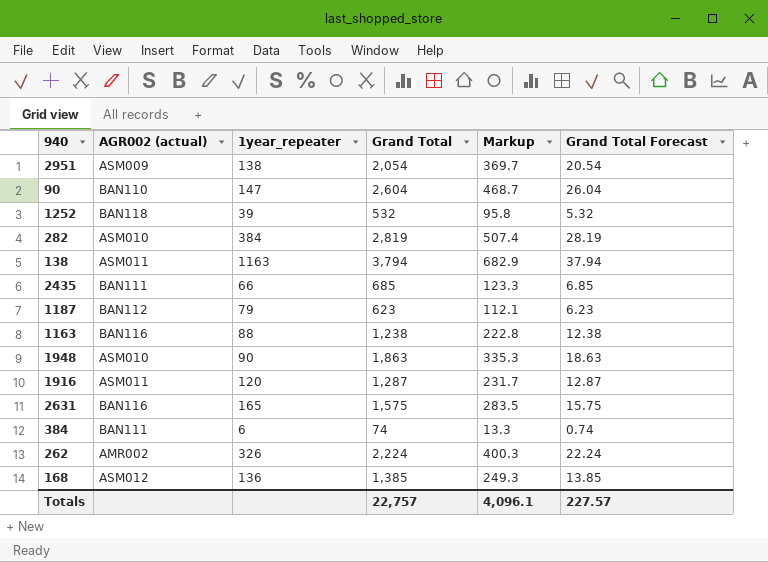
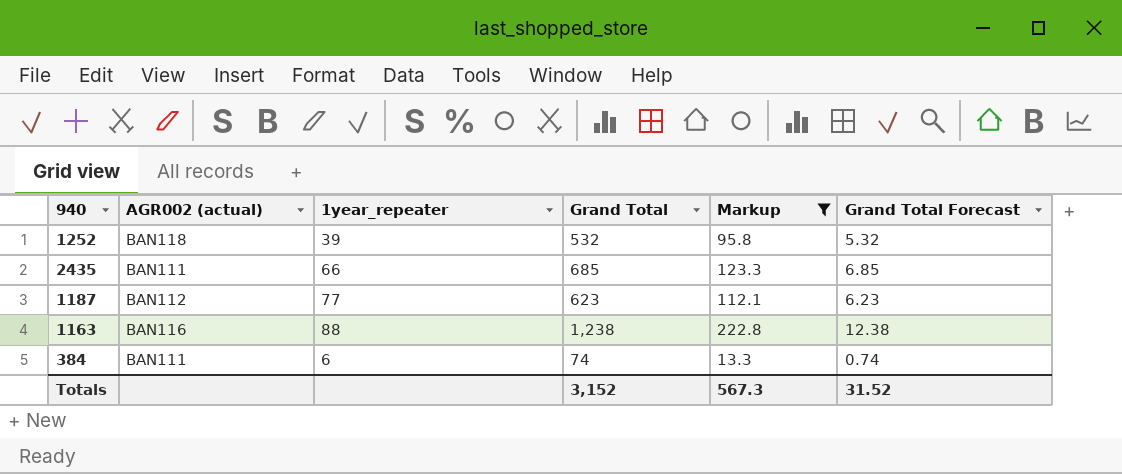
filter: none -> Markup <= 222.8
1187 | 1year_repeater: 79 -> 77
Totals | Grand Total: 22,757 -> 3,152
Totals | Markup: 4,096.1 -> 567.3
Totals | Grand Total Forecast: 227.57 -> 31.52

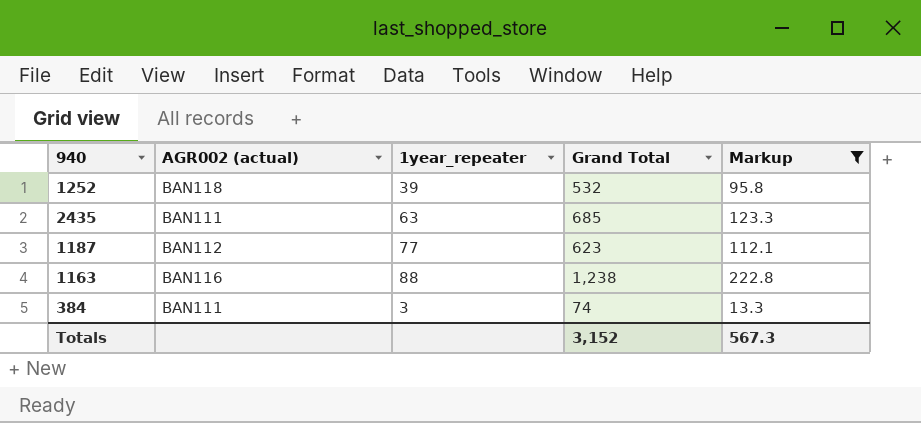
column Grand Total Forecast | formula: [Grand Total] * 0.01 -> none
2435 | 1year_repeater: 66 -> 63
384 | 1year_repeater: 6 -> 3

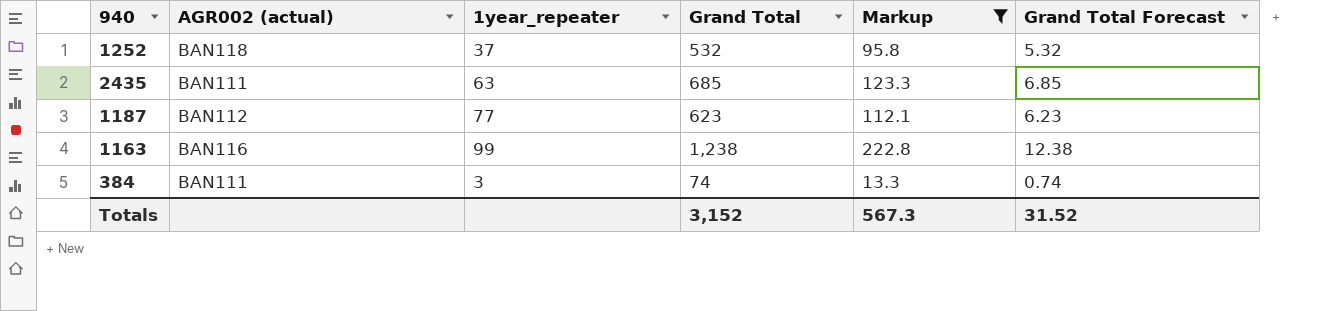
column Grand Total Forecast | formula: none -> [Grand Total] * 0.01
1252 | 1year_repeater: 39 -> 37
1163 | 1year_repeater: 88 -> 99

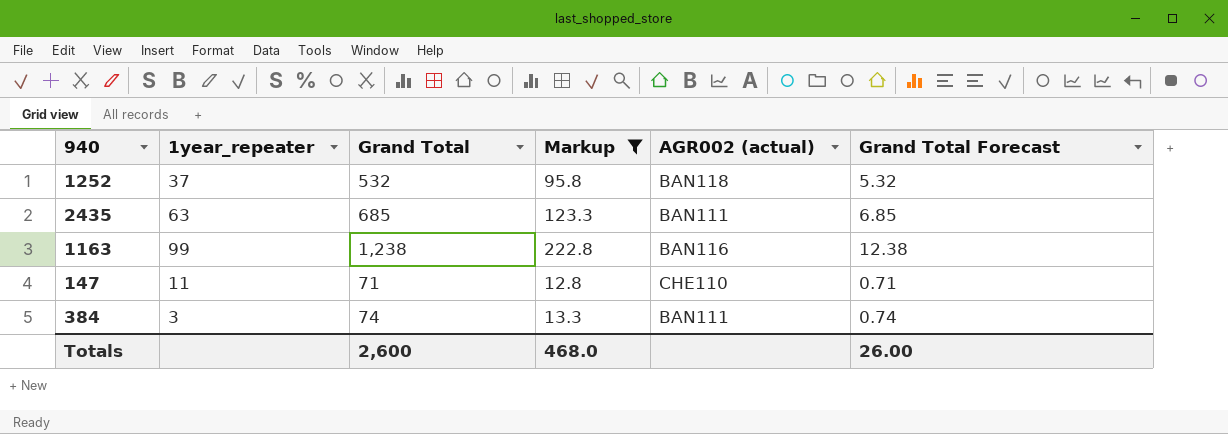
column AGR002 (actual) | position: 2 -> 5
row 1187: BAN112 | 77 | 623 | 112.1 | 6.23 -> none
row 147: none -> 11 | 71 | 12.8 | CHE110 | 0.71
Totals | Grand Total: 3,152 -> 2,600
Totals | Markup: 567.3 -> 468.0
Totals | Grand Total Forecast: 31.52 -> 26.00

